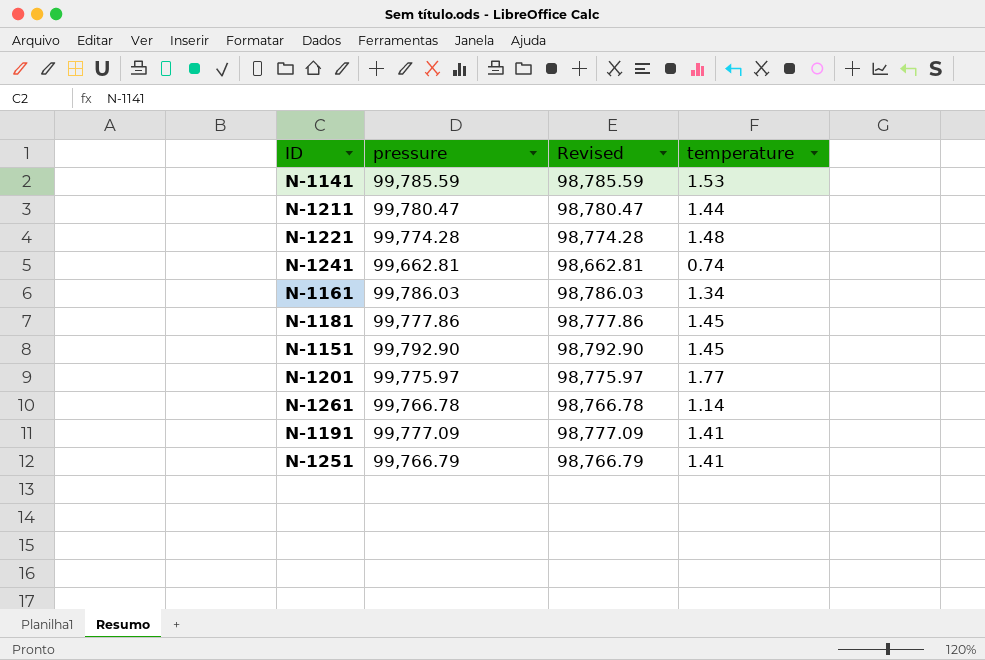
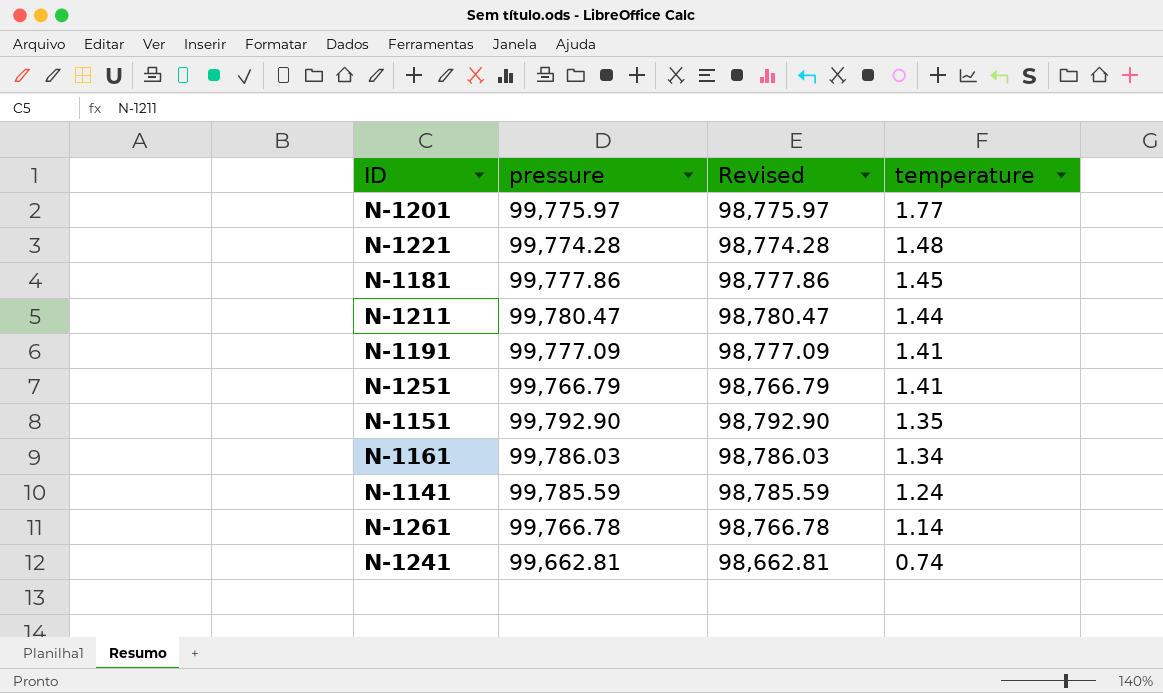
row order: none -> temperature descending
N-1151 | temperature: 1.45 -> 1.35
N-1141 | temperature: 1.53 -> 1.24

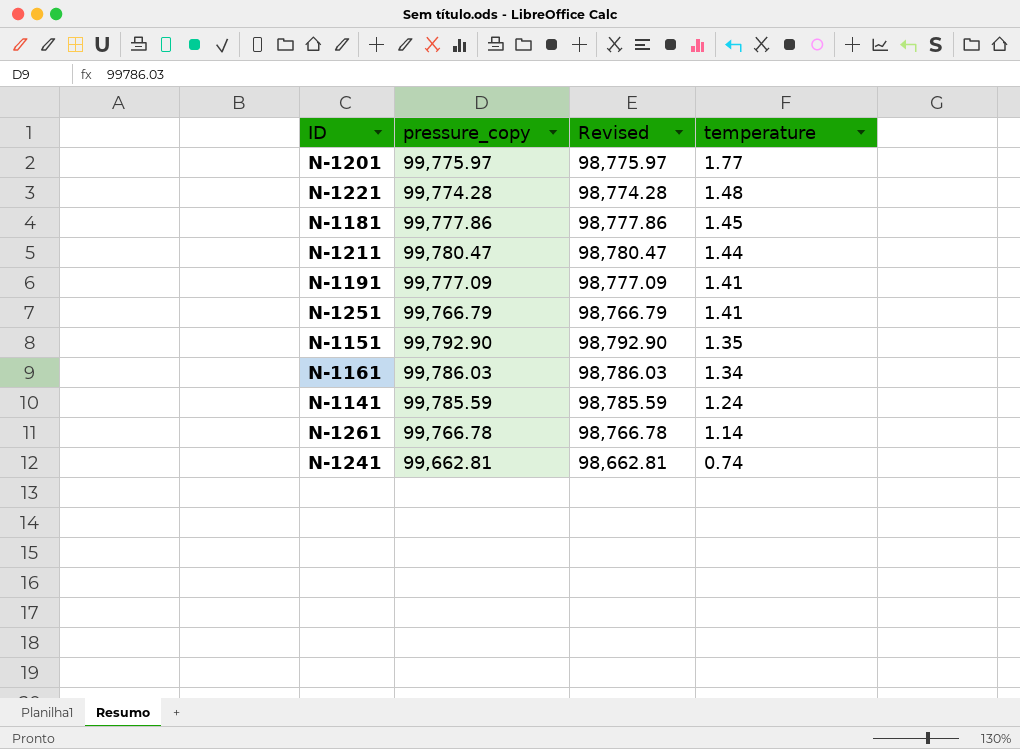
column name: pressure -> pressure_copy

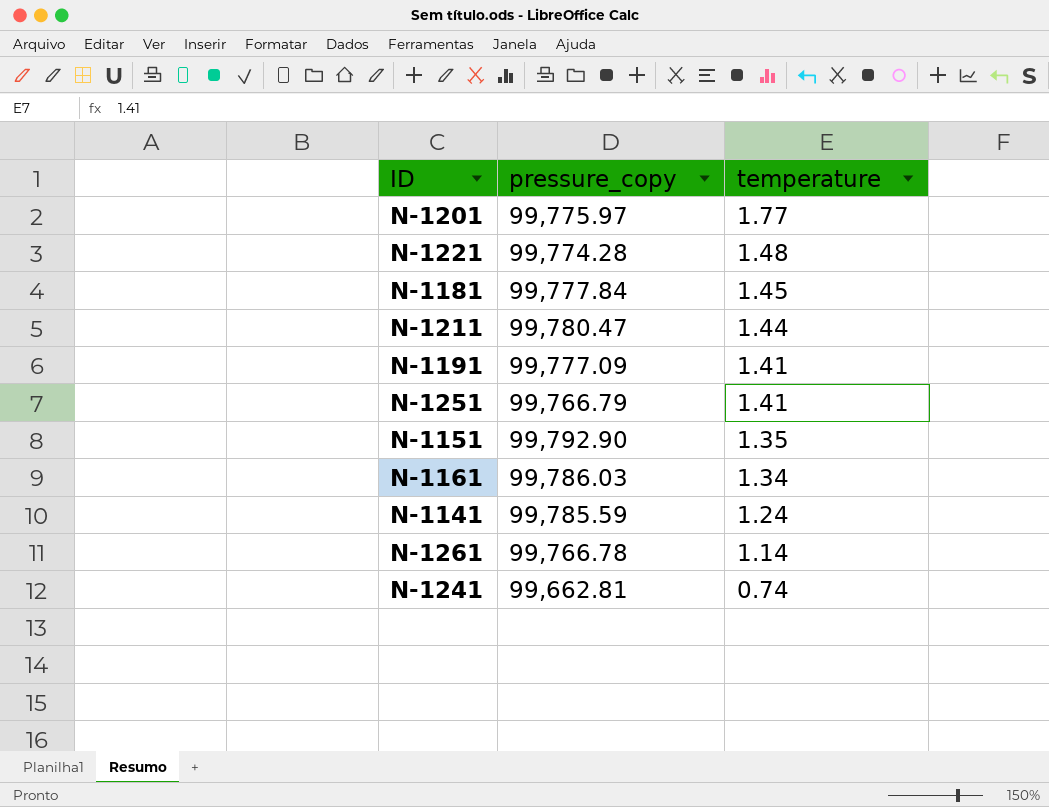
column Revised | formula: [pressure_copy] - 1000 -> none
N-1181 | pressure_copy: 99,777.86 -> 99,777.84

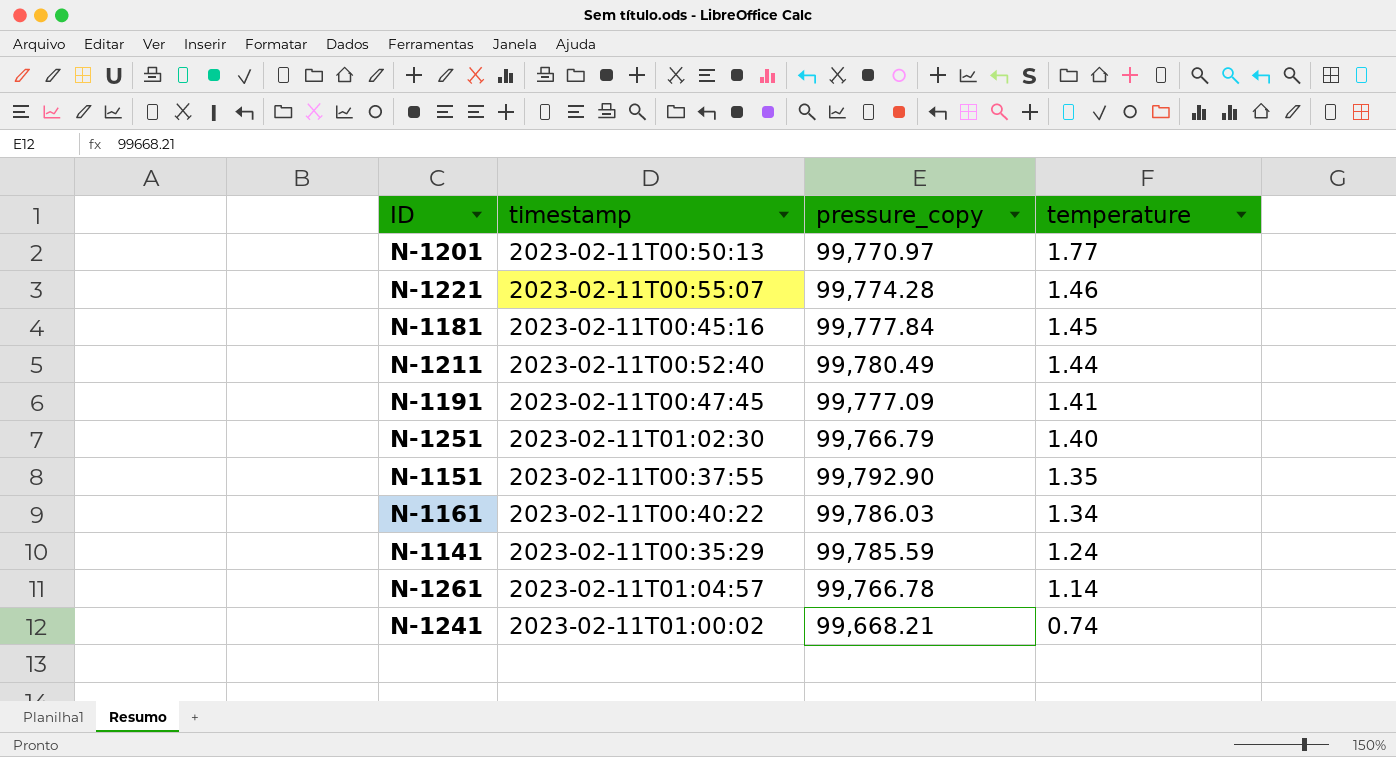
column timestamp | position: none -> 2
N-1201 | pressure_copy: 99,775.97 -> 99,770.97
N-1221 | temperature: 1.48 -> 1.46
N-1211 | pressure_copy: 99,780.47 -> 99,780.49
N-1251 | temperature: 1.41 -> 1.40
N-1241 | pressure_copy: 99,662.81 -> 99,668.21

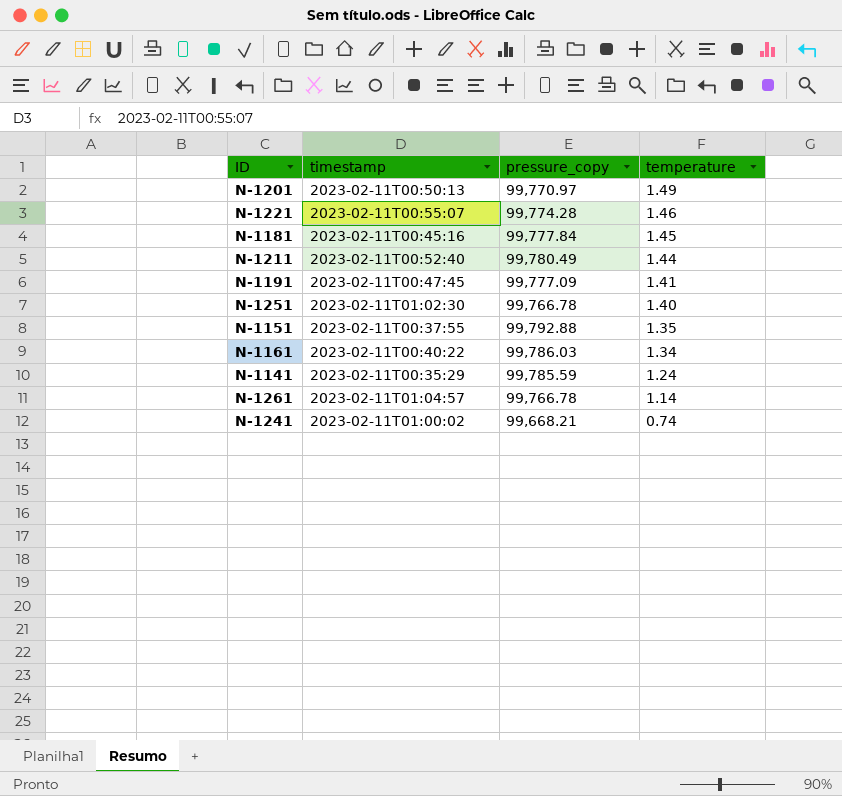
N-1201 | temperature: 1.77 -> 1.49
N-1251 | pressure_copy: 99,766.79 -> 99,766.78
N-1151 | pressure_copy: 99,792.90 -> 99,792.88

